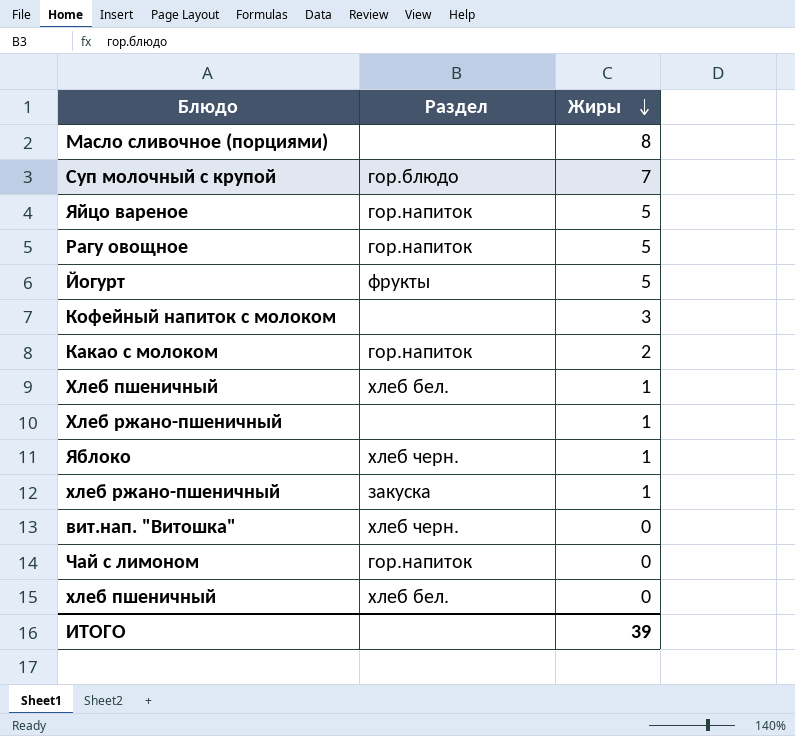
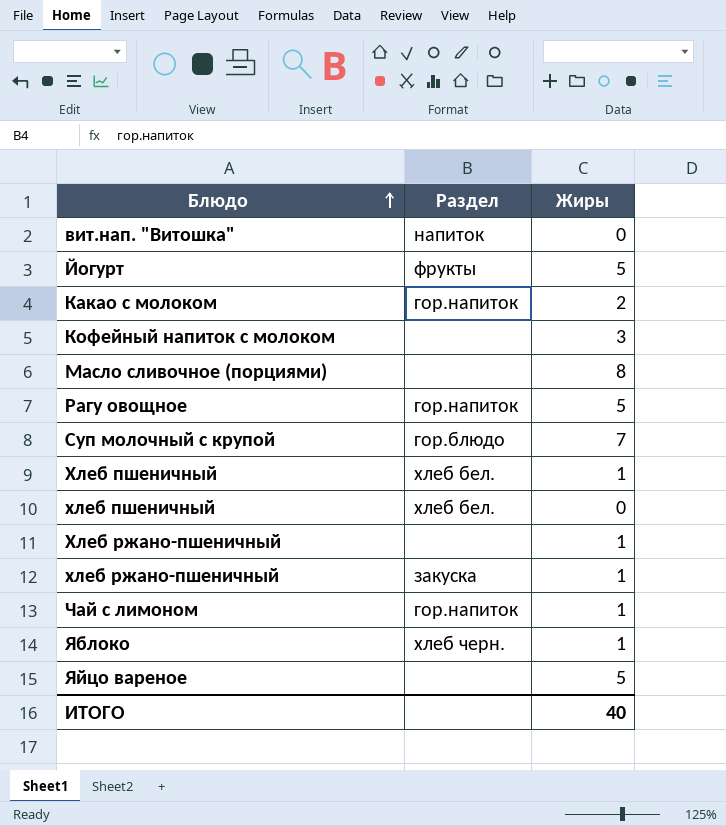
row order: Жиры descending -> Блюдо ascending
вит.нап. "Витошка" | Раздел: хлеб черн. -> напиток
Чай с лимоном | Жиры: 0 -> 1
Яйцо вареное | Раздел: гор.напиток -> none
ИТОГО | Жиры: 39 -> 40

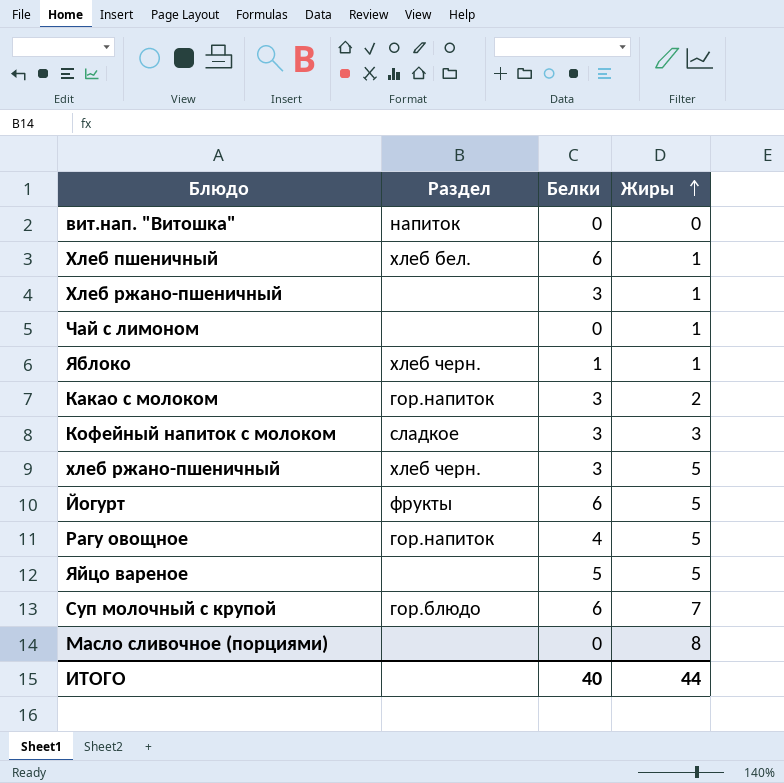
row order: Блюдо ascending -> Жиры ascending
column Белки | position: none -> 3
row хлеб пшеничный: хлеб бел. | 0 -> none
Чай с лимоном | Раздел: гор.напиток -> none
Кофейный напиток с молоком | Раздел: none -> сладкое
хлеб ржано-пшеничный | Раздел: закуска -> хлеб черн.
хлеб ржано-пшеничный | Жиры: 1 -> 5
ИТОГО | Жиры: 40 -> 44

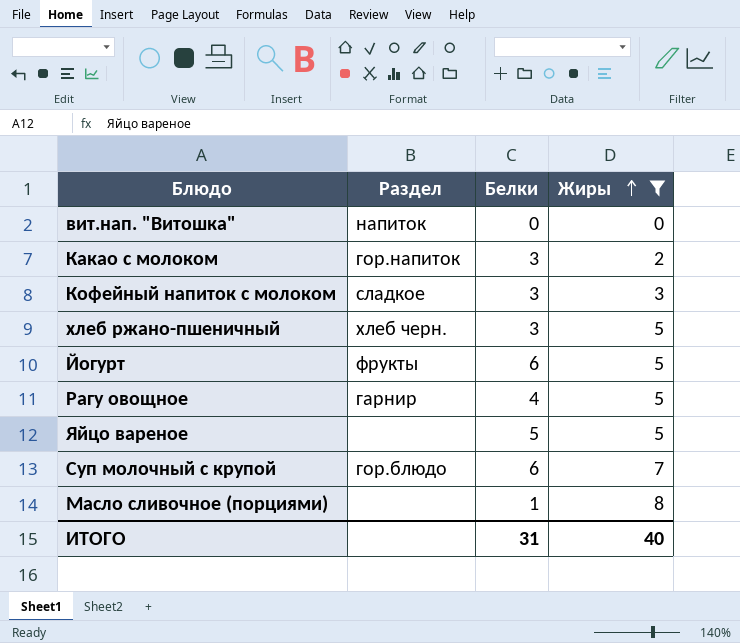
filter: none -> Жиры != 1
Рагу овощное | Раздел: гор.напиток -> гарнир
Масло сливочное (порциями) | Белки: 0 -> 1
ИТОГО | Белки: 40 -> 31
ИТОГО | Жиры: 44 -> 40

